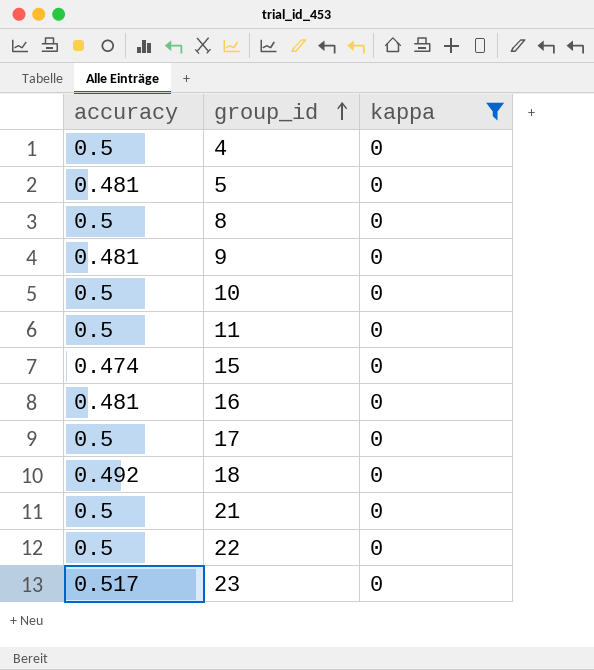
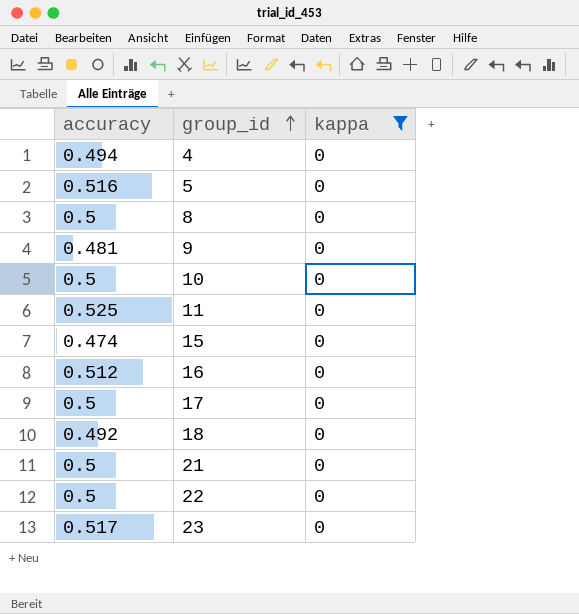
4 | accuracy: 0.5 -> 0.494
5 | accuracy: 0.481 -> 0.516
11 | accuracy: 0.5 -> 0.525
16 | accuracy: 0.481 -> 0.512

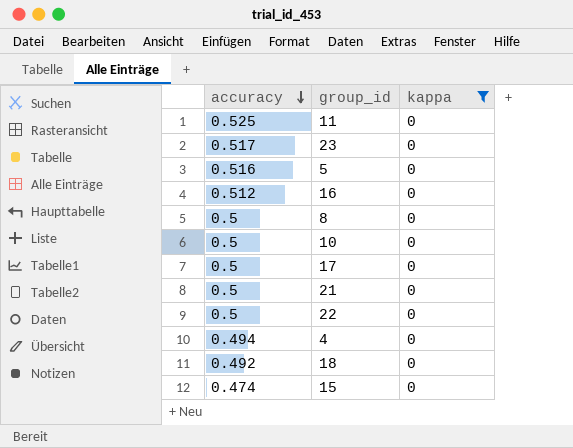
row order: group_id ascending -> accuracy descending
row 9: 0.481 | 0 -> none

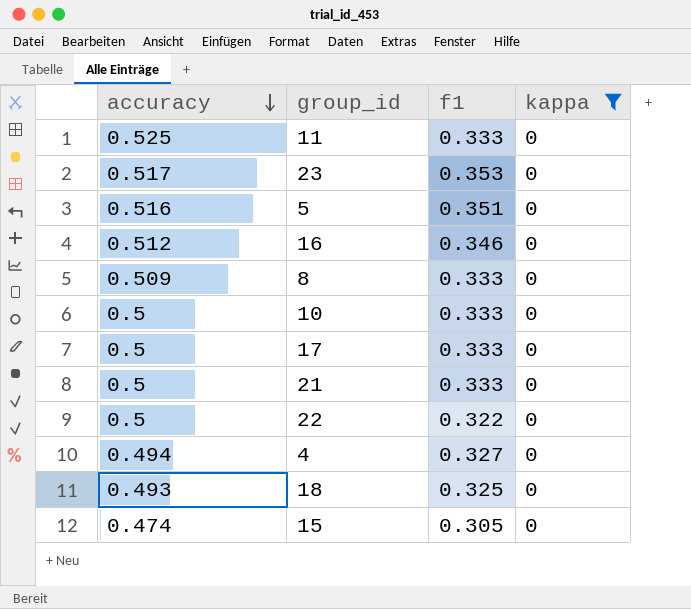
column f1 | position: none -> 3
8 | accuracy: 0.5 -> 0.509
18 | accuracy: 0.492 -> 0.493

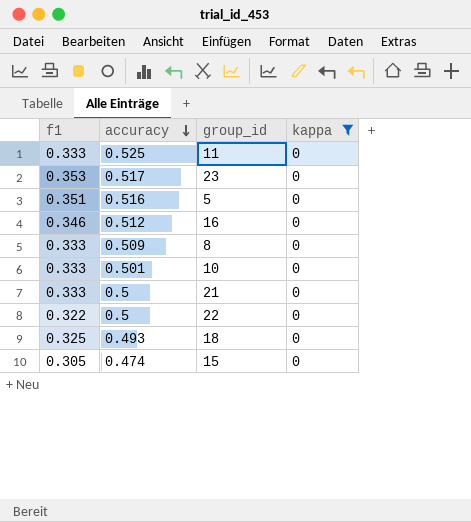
column f1 | position: 3 -> 1
row 17: 0.5 | 0.333 | 0 -> none
row 4: 0.494 | 0.327 | 0 -> none
10 | accuracy: 0.5 -> 0.501

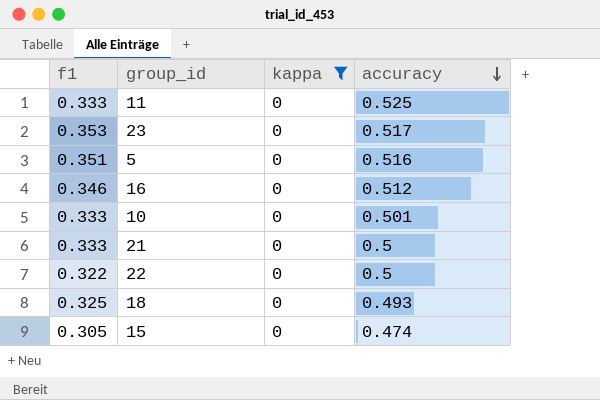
column accuracy | position: 2 -> 4
row 8: 0.333 | 0.509 | 0 -> none

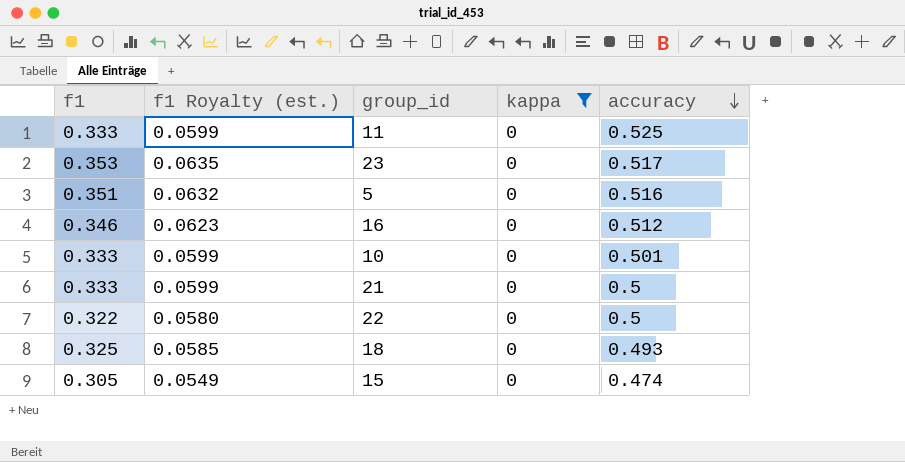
column f1 Royalty (est.) | formula: none -> [f1] * 0.18

